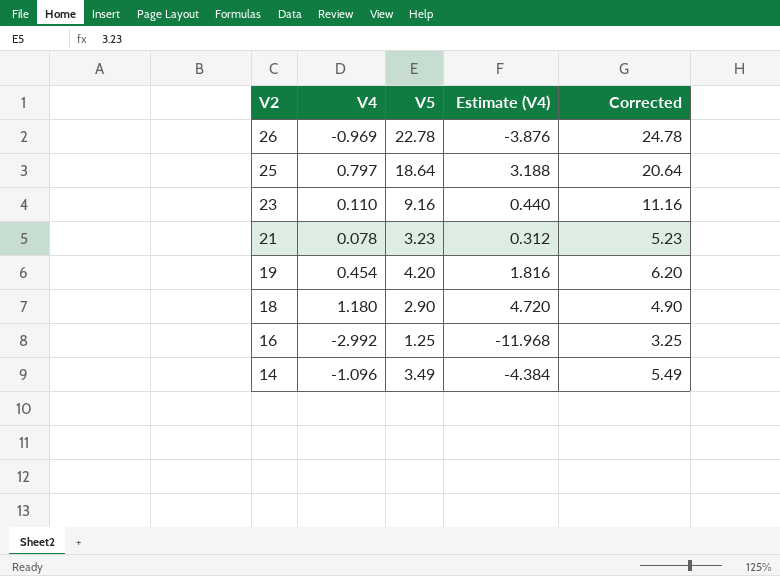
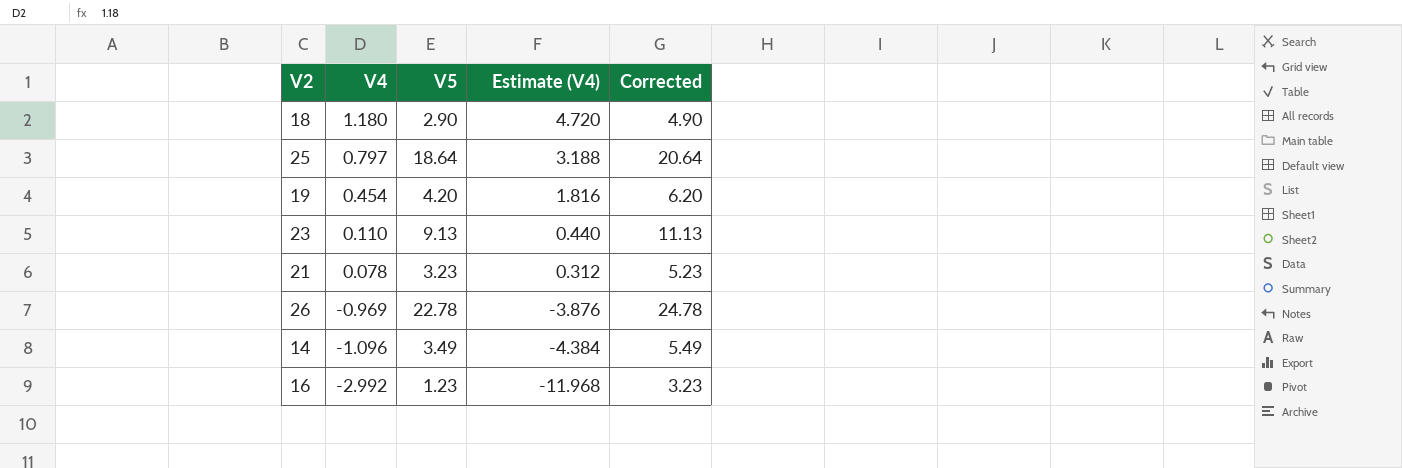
row order: V2 descending -> V4 descending
23 | V5: 9.16 -> 9.13
23 | Corrected: 11.16 -> 11.13
16 | V5: 1.25 -> 1.23
16 | Corrected: 3.25 -> 3.23

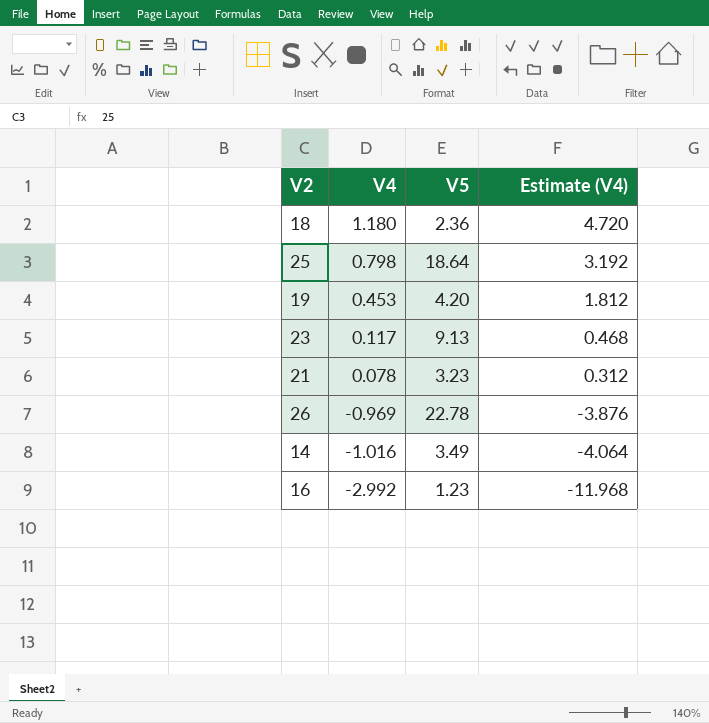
column Corrected | formula: [V5] + 2 -> none
18 | V5: 2.90 -> 2.36
25 | V4: 0.797 -> 0.798
25 | Estimate (V4): 3.188 -> 3.192
19 | V4: 0.454 -> 0.453
19 | Estimate (V4): 1.816 -> 1.812
23 | V4: 0.110 -> 0.117
23 | Estimate (V4): 0.440 -> 0.468
14 | V4: -1.096 -> -1.016
14 | Estimate (V4): -4.384 -> -4.064

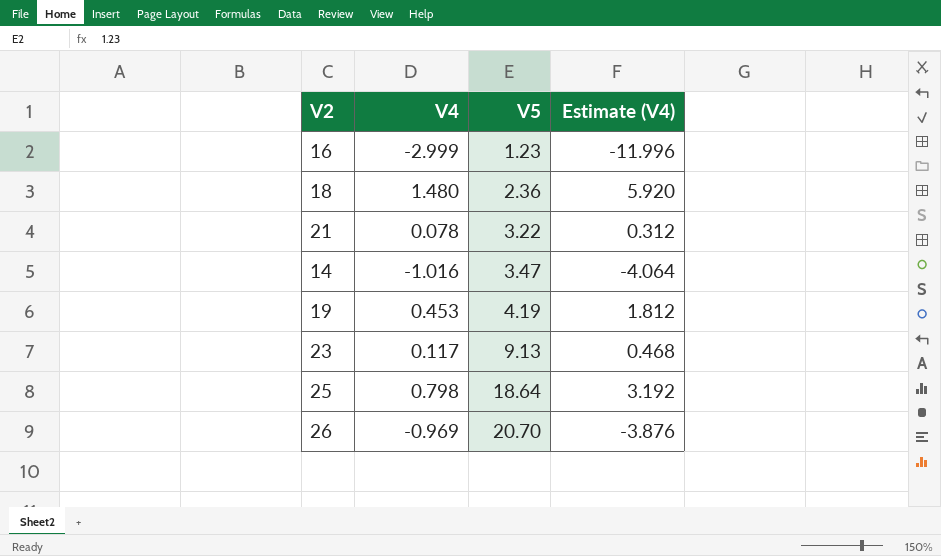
row order: V4 descending -> V5 ascending
16 | V4: -2.992 -> -2.999
16 | Estimate (V4): -11.968 -> -11.996
18 | V4: 1.180 -> 1.480
18 | Estimate (V4): 4.720 -> 5.920
21 | V5: 3.23 -> 3.22
14 | V5: 3.49 -> 3.47
19 | V5: 4.20 -> 4.19
26 | V5: 22.78 -> 20.70

